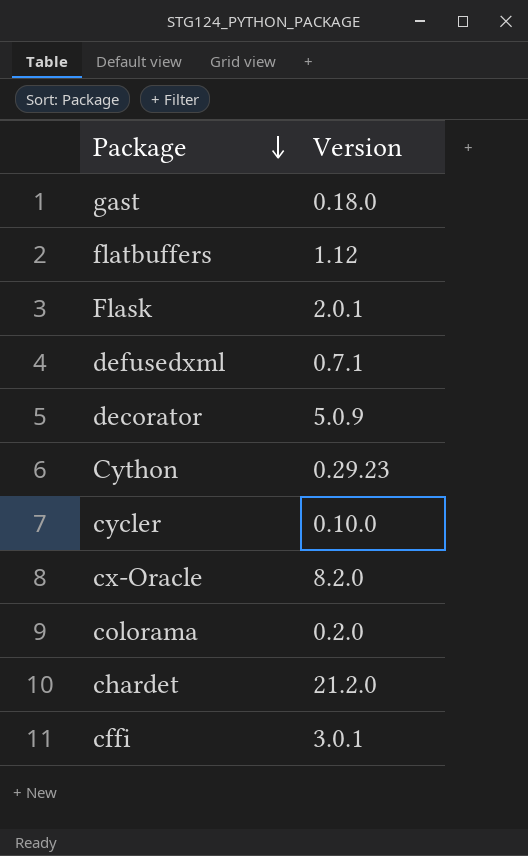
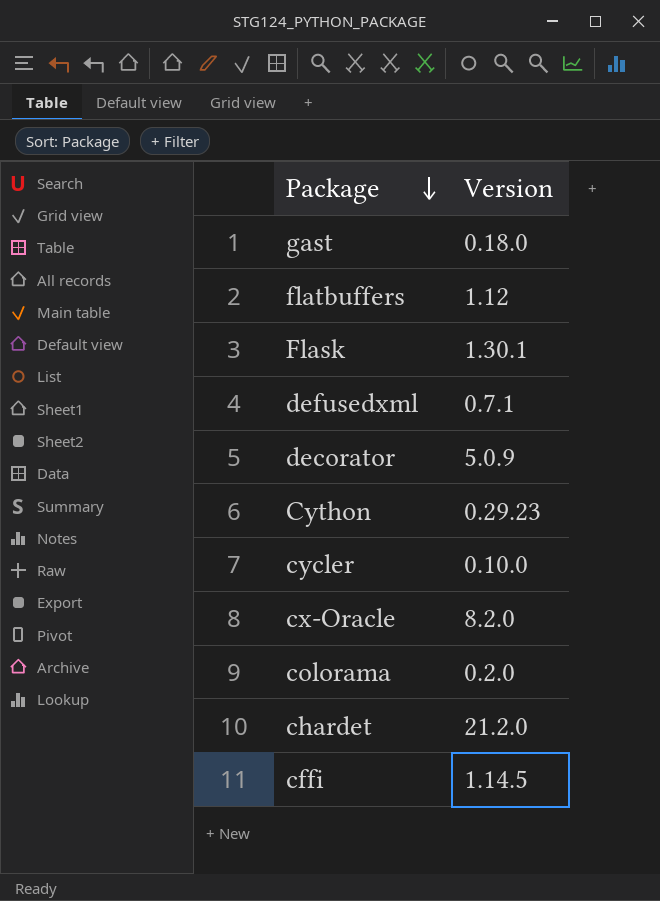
Flask | Version: 2.0.1 -> 1.30.1
cffi | Version: 3.0.1 -> 1.14.5

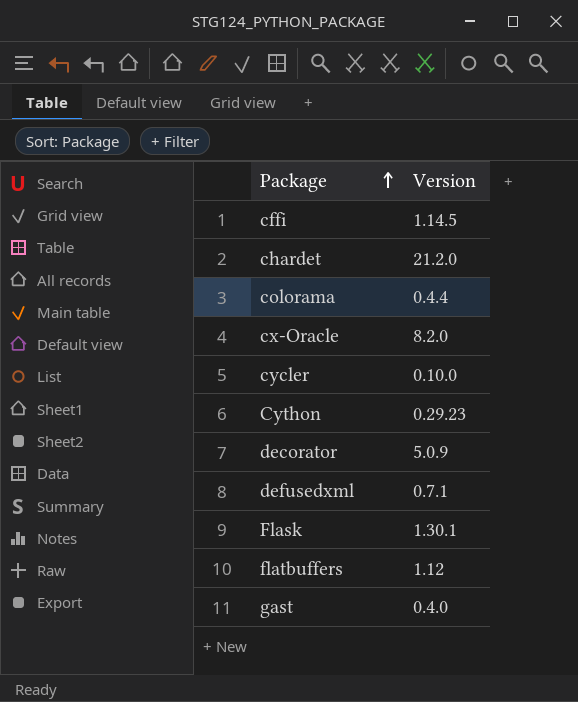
row order: Package descending -> Package ascending
colorama | Version: 0.2.0 -> 0.4.4
gast | Version: 0.18.0 -> 0.4.0

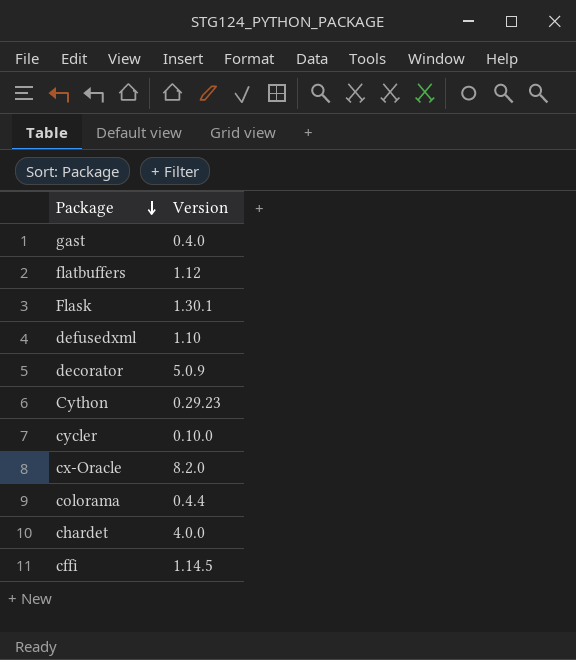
row order: Package ascending -> Package descending
defusedxml | Version: 0.7.1 -> 1.10
chardet | Version: 21.2.0 -> 4.0.0

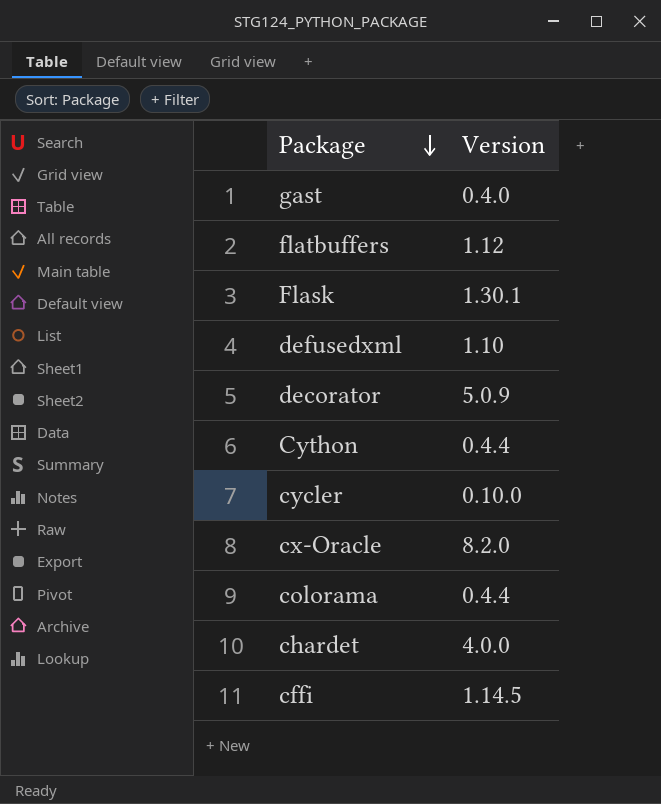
Cython | Version: 0.29.23 -> 0.4.4

